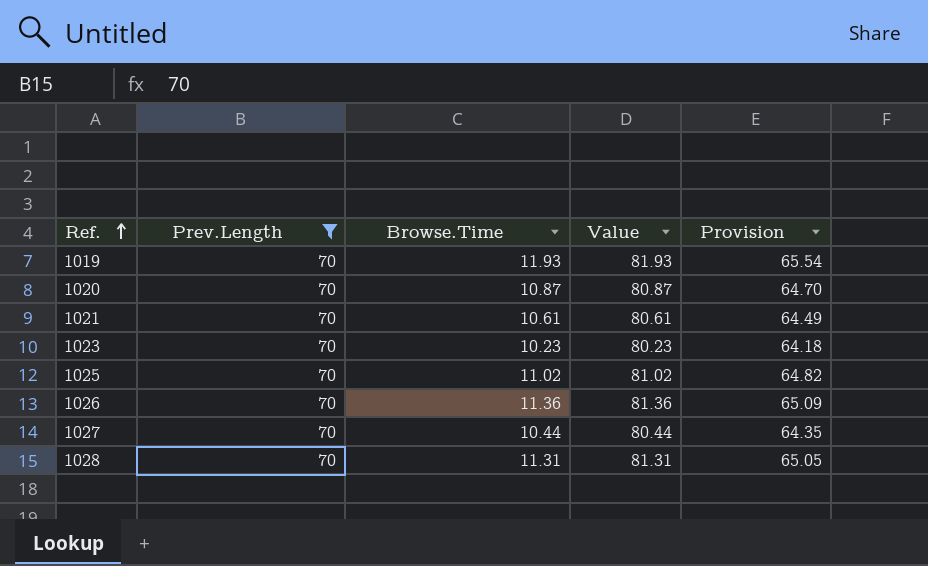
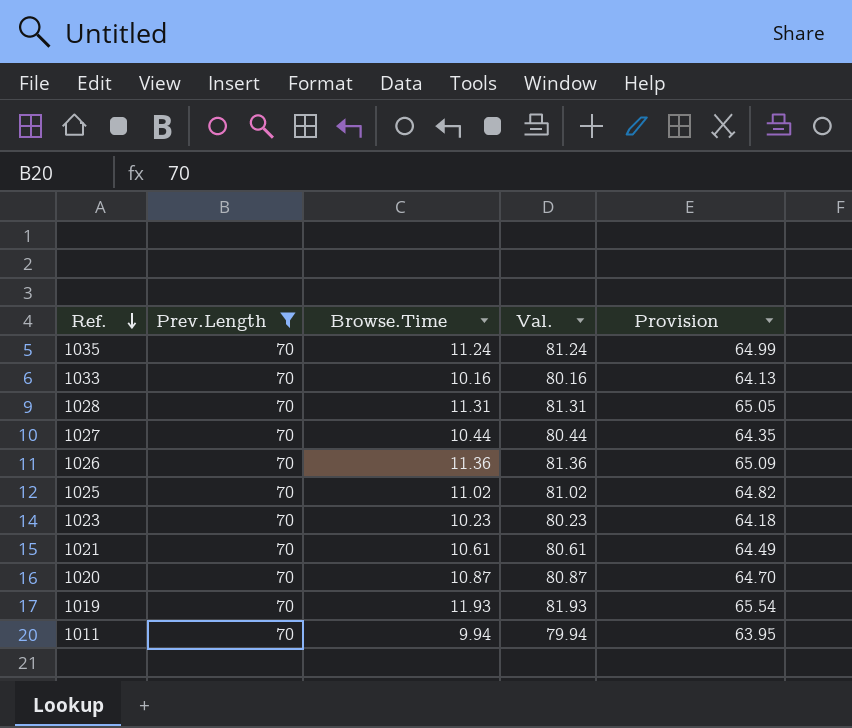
row order: Ref. ascending -> Ref. descending
column name: Value -> Val.
row 1035: none -> 70 | 11.24 | 81.24 | 64.99
row 1033: none -> 70 | 10.16 | 80.16 | 64.13
row 1011: none -> 70 | 9.94 | 79.94 | 63.95

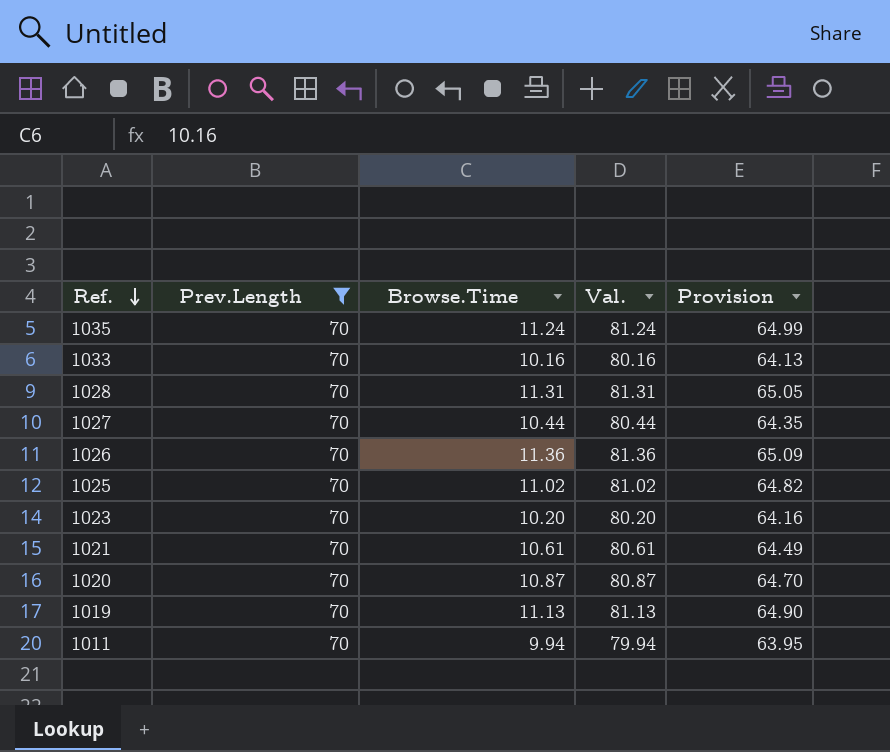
1023 | Browse.Time: 10.23 -> 10.20
1023 | Val.: 80.23 -> 80.20
1023 | Provision: 64.18 -> 64.16
1019 | Browse.Time: 11.93 -> 11.13
1019 | Val.: 81.93 -> 81.13
1019 | Provision: 65.54 -> 64.90

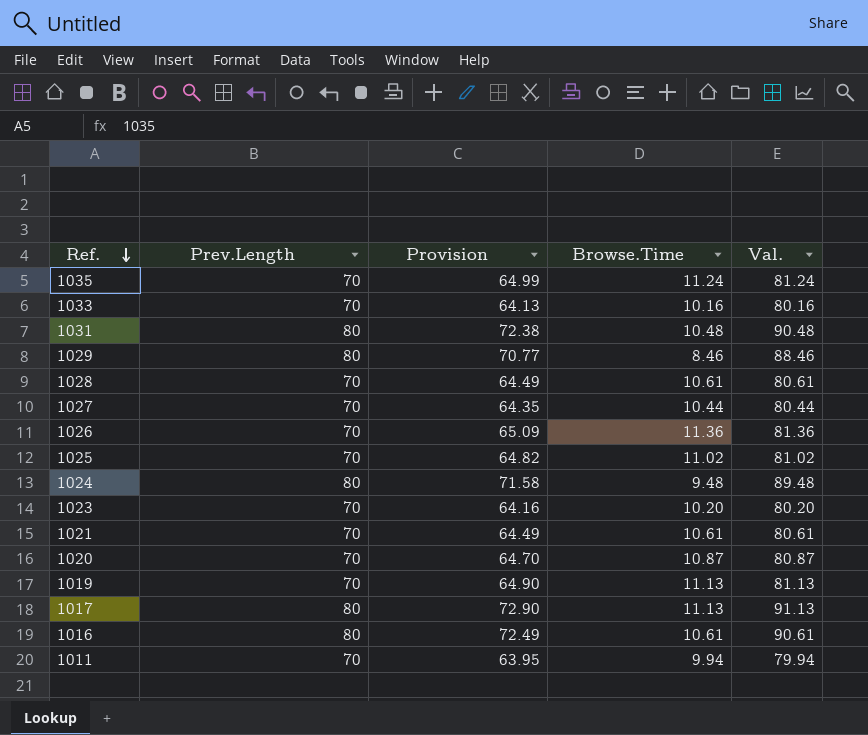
filter: Prev.Length = 70 -> none
column Provision | position: 5 -> 3
1028 | Provision: 65.05 -> 64.49
1028 | Browse.Time: 11.31 -> 10.61
1028 | Val.: 81.31 -> 80.61

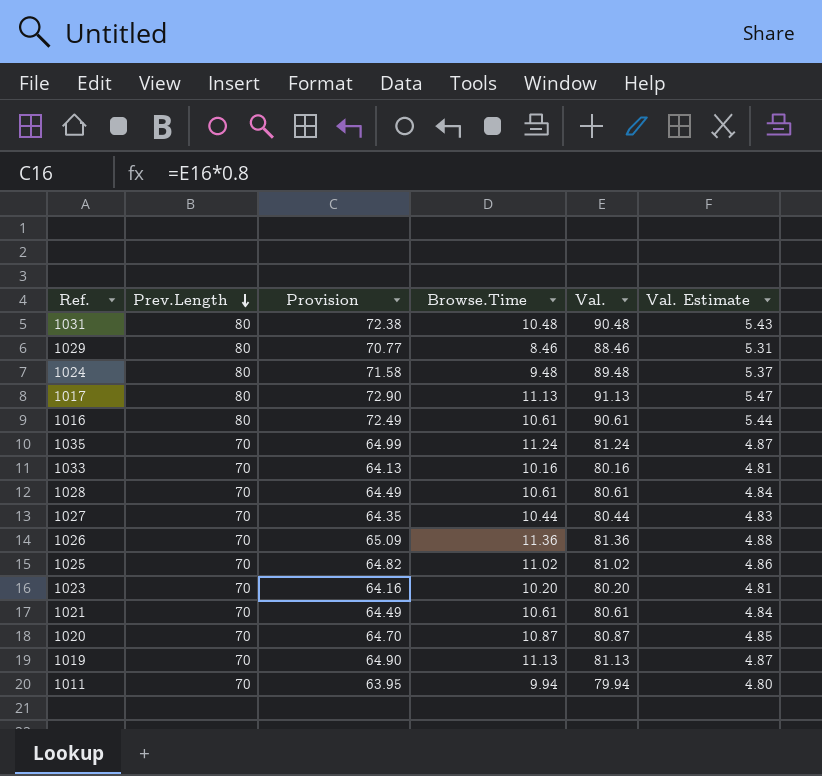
row order: Ref. descending -> Prev.Length descending
column Val. Estimate | formula: none -> [Val.] * 0.06

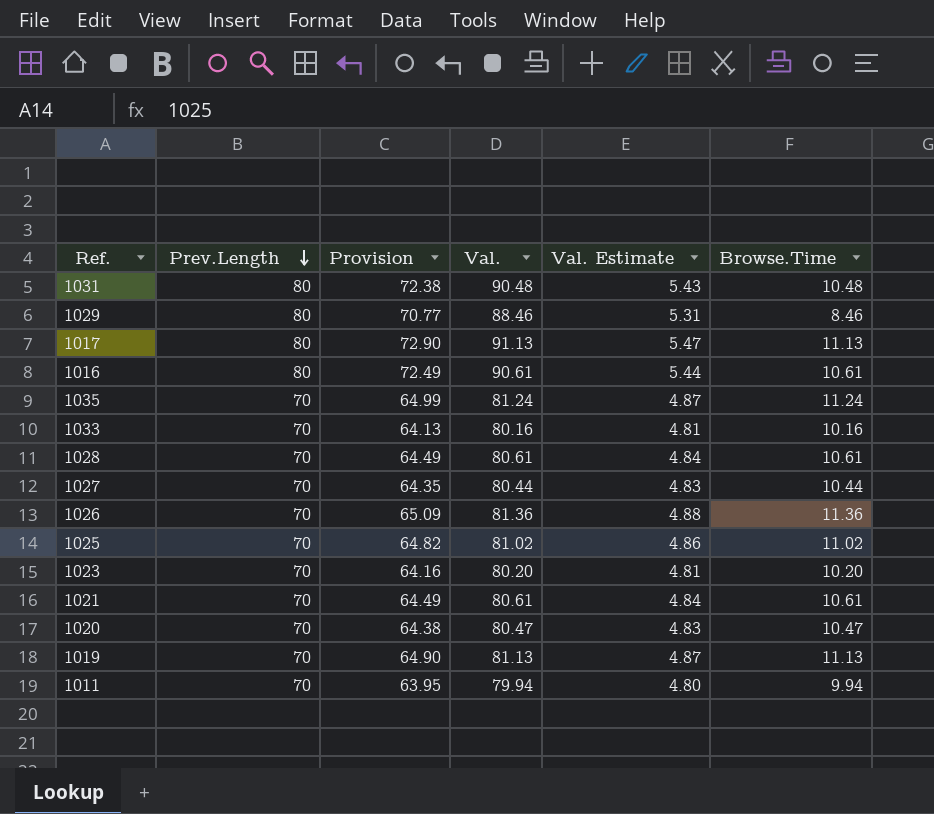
column Browse.Time | position: 4 -> 6
row 1024: 80 | 71.58 | 9.48 | 89.48 | 5.37 -> none
1020 | Provision: 64.70 -> 64.38
1020 | Val.: 80.87 -> 80.47
1020 | Val. Estimate: 4.85 -> 4.83
1020 | Browse.Time: 10.87 -> 10.47

